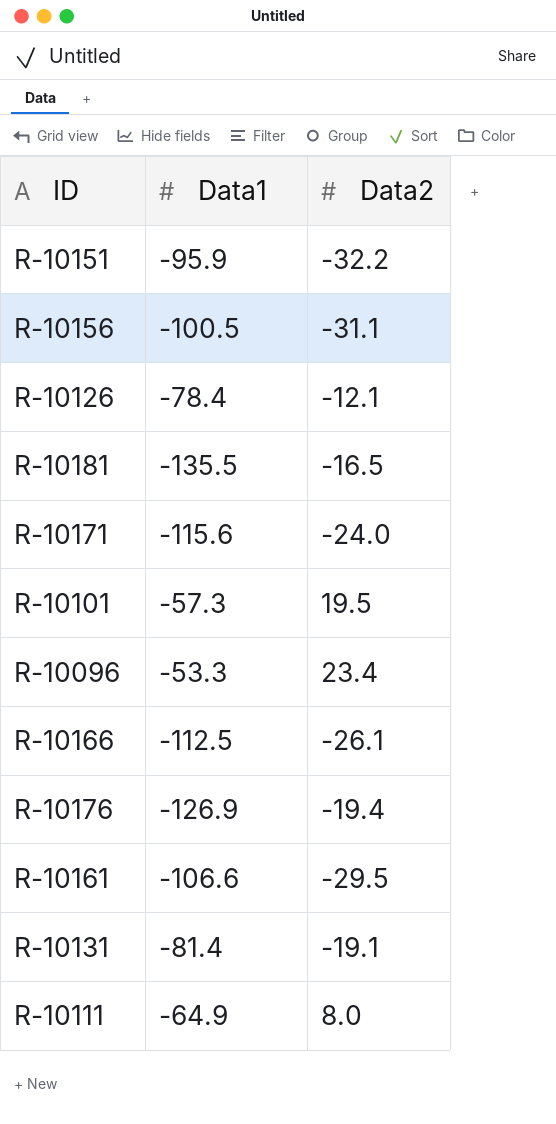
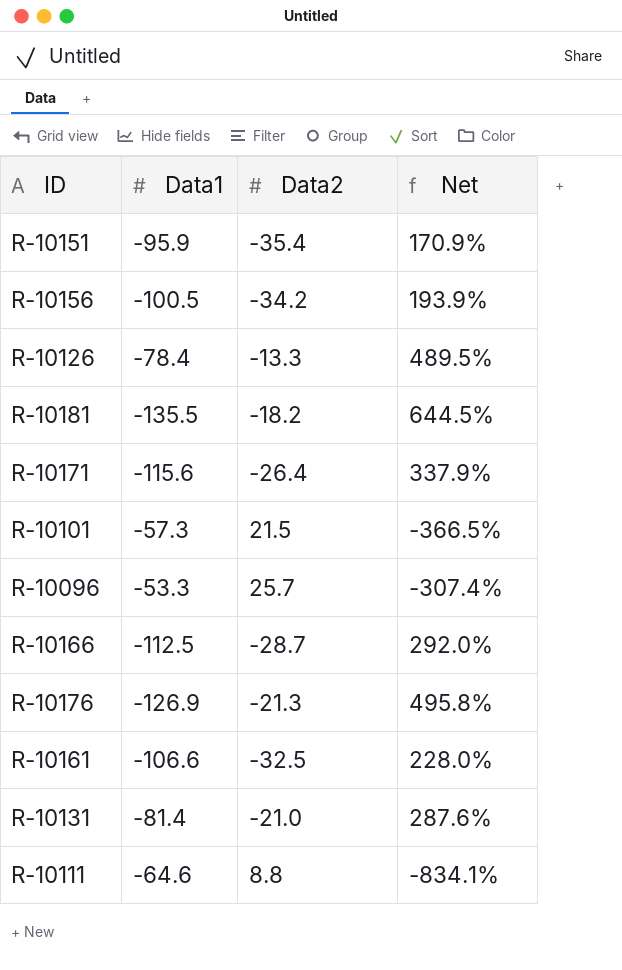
column Net | formula: none -> ([Data1] - [Data2]) / [Data2]
R-10151 | Data2: -32.2 -> -35.4
R-10156 | Data2: -31.1 -> -34.2
R-10126 | Data2: -12.1 -> -13.3
R-10181 | Data2: -16.5 -> -18.2
R-10171 | Data2: -24.0 -> -26.4
R-10101 | Data2: 19.5 -> 21.5
R-10096 | Data2: 23.4 -> 25.7
R-10166 | Data2: -26.1 -> -28.7
R-10176 | Data2: -19.4 -> -21.3
R-10161 | Data2: -29.5 -> -32.5
R-10131 | Data2: -19.1 -> -21.0
R-10111 | Data1: -64.9 -> -64.6
R-10111 | Data2: 8.0 -> 8.8

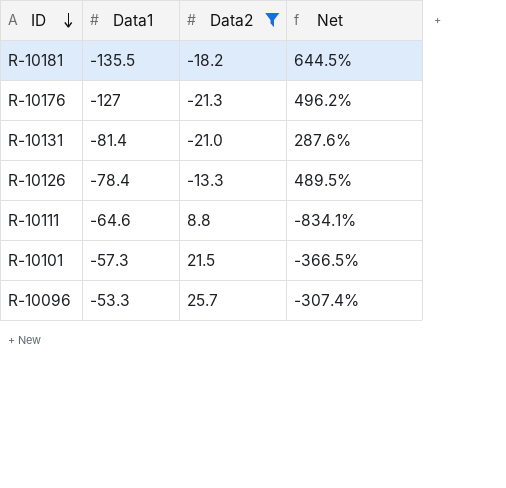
filter: none -> Data2 >= -21.3
row order: none -> ID descending
R-10176 | Data1: -126.9 -> -127
R-10176 | Net: 495.8% -> 496.2%

